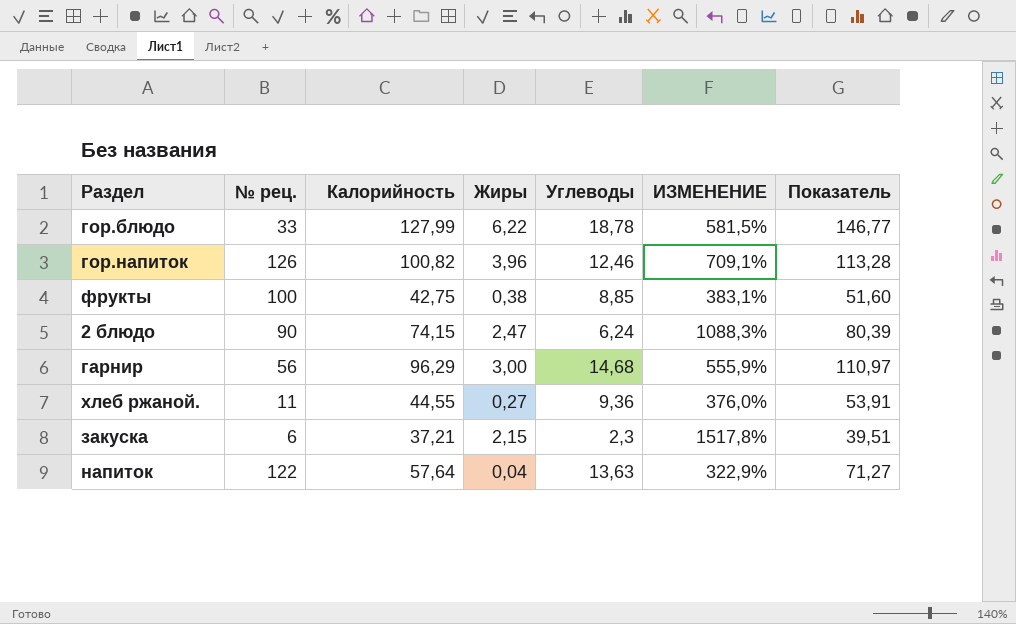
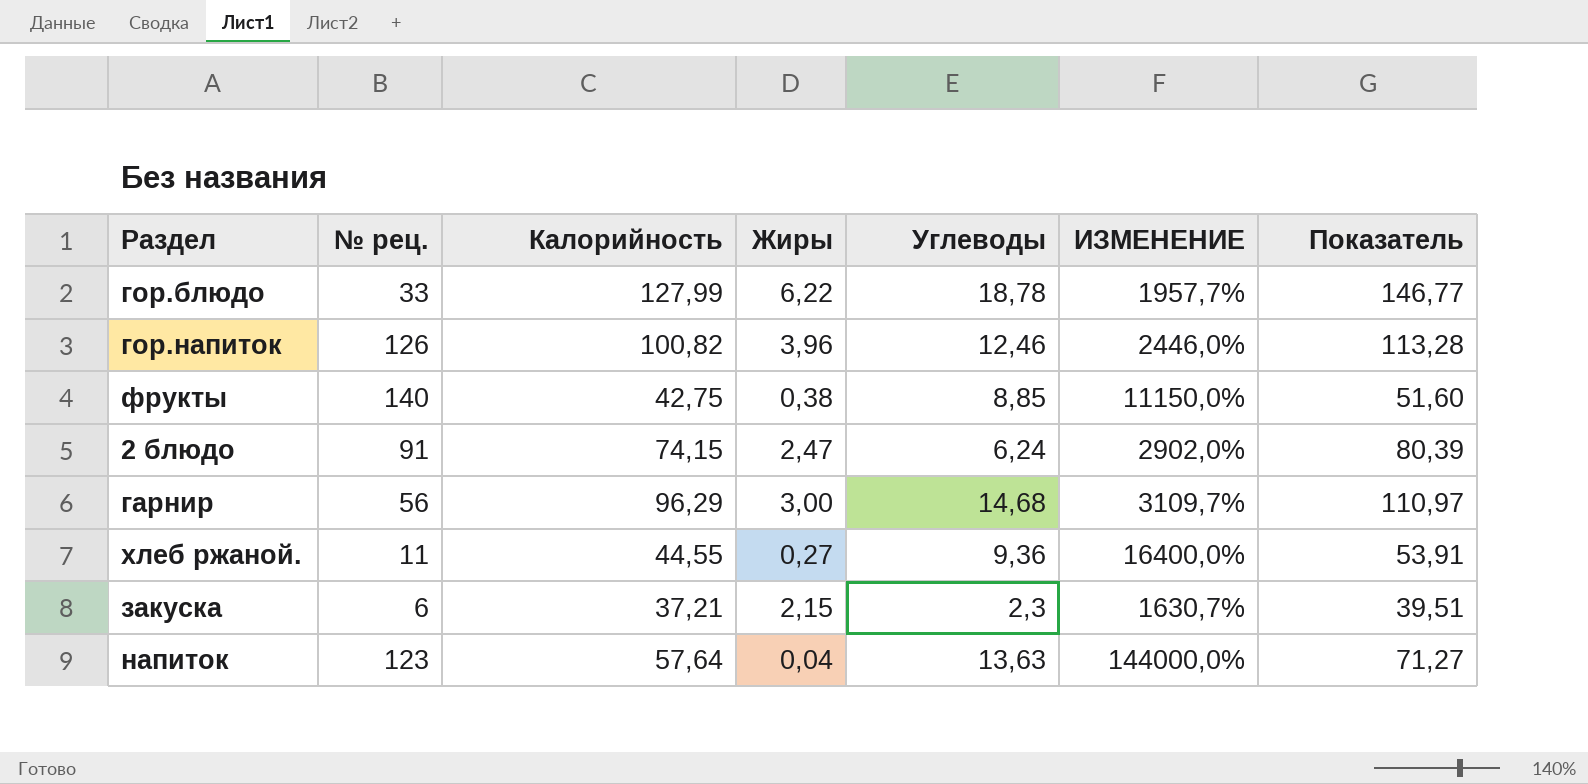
column ИЗМЕНЕНИЕ | formula: ([Калорийность] - [Углеводы]) / [Углеводы] -> ([Калорийность] - [Жиры]) / [Жиры]
фрукты | № рец.: 100 -> 140
2 блюдо | № рец.: 90 -> 91
напиток | № рец.: 122 -> 123

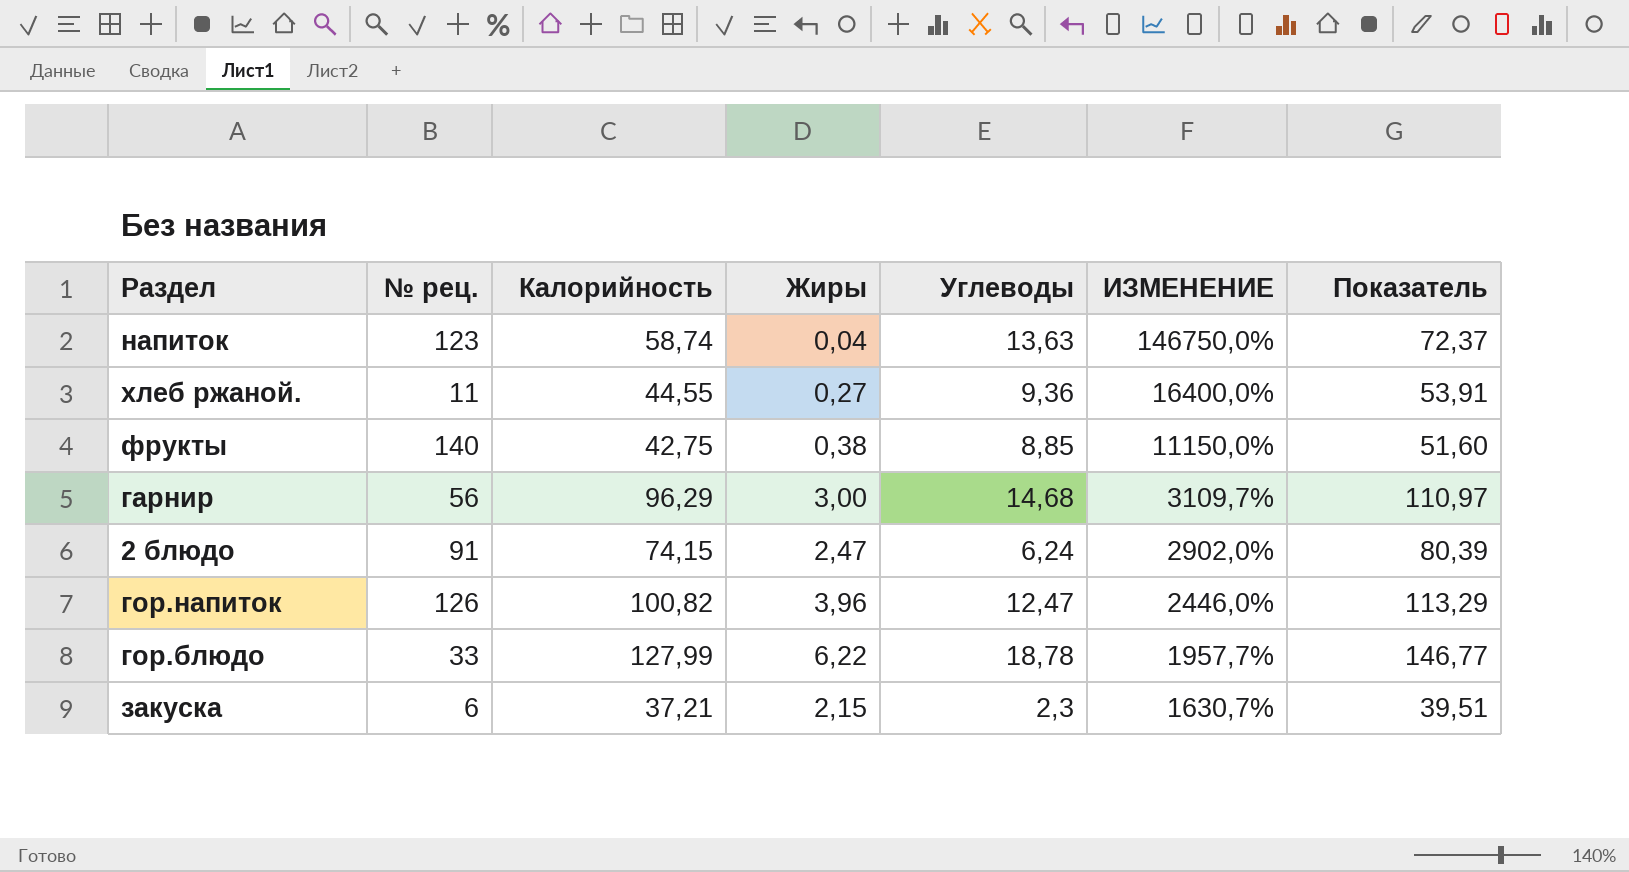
row order: none -> ИЗМЕНЕНИЕ descending
напиток | Калорийность: 57,64 -> 58,74
напиток | ИЗМЕНЕНИЕ: 144000,0% -> 146750,0%
напиток | Показатель: 71,27 -> 72,37
гор.напиток | Углеводы: 12,46 -> 12,47
гор.напиток | Показатель: 113,28 -> 113,29

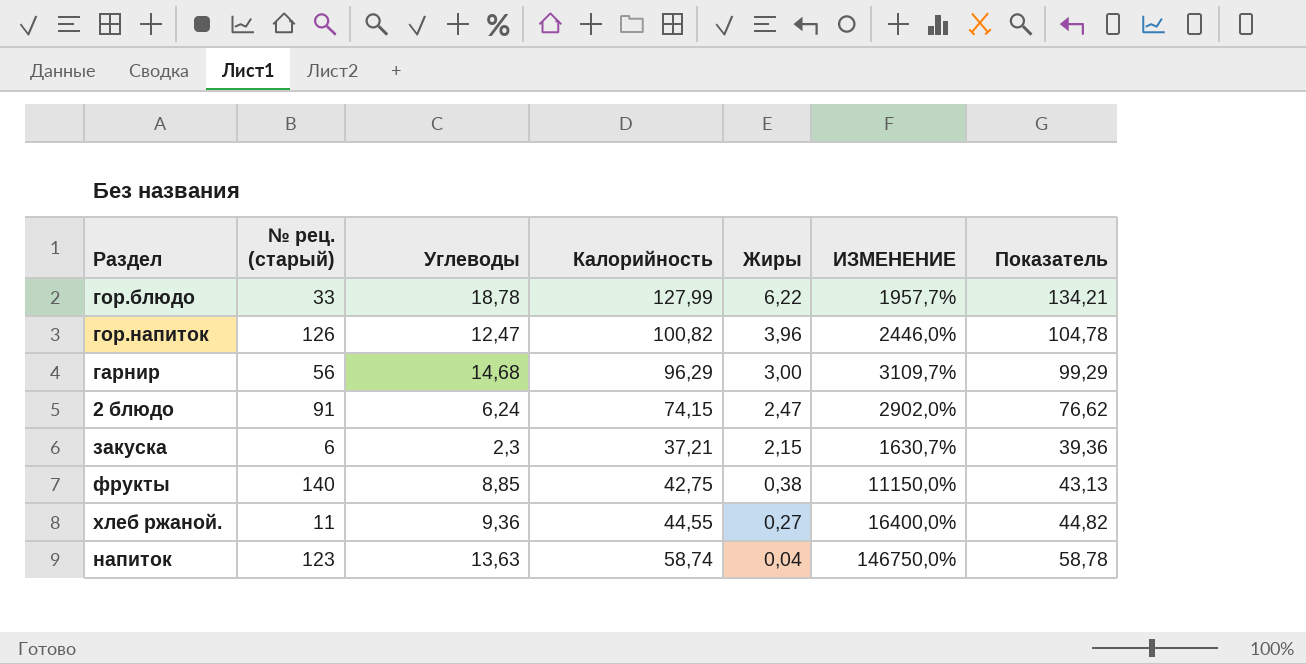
row order: ИЗМЕНЕНИЕ descending -> Жиры descending
column name: № рец. -> № рец. (старый)
column Углеводы | position: 5 -> 3
column Показатель | formula: [Калорийность] + [Углеводы] -> [Калорийность] + [Жиры]

